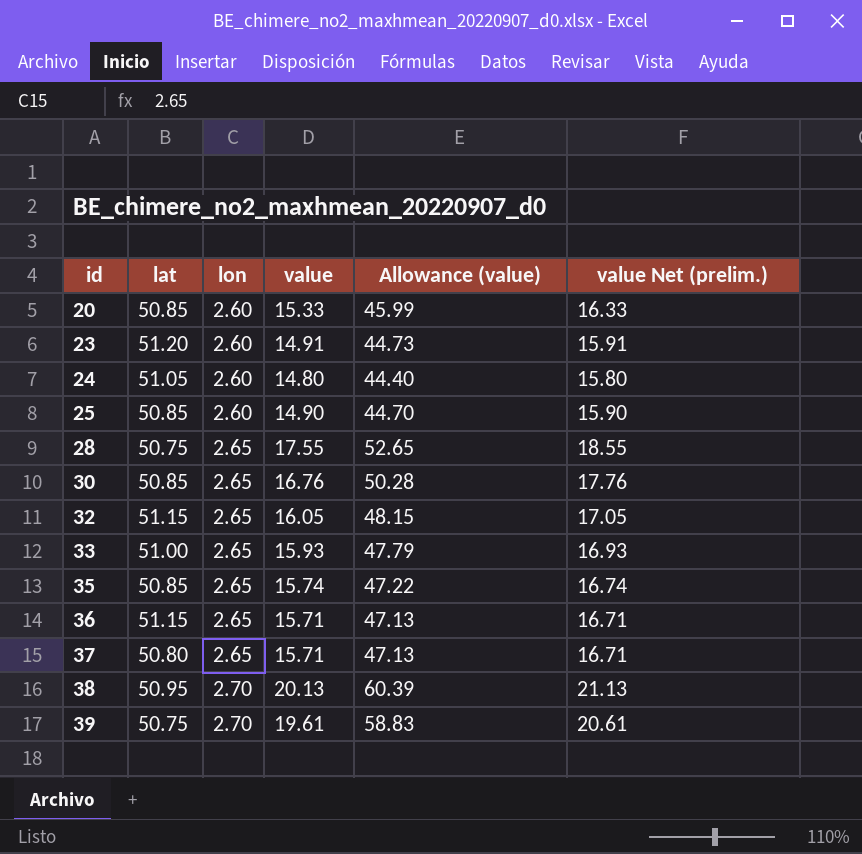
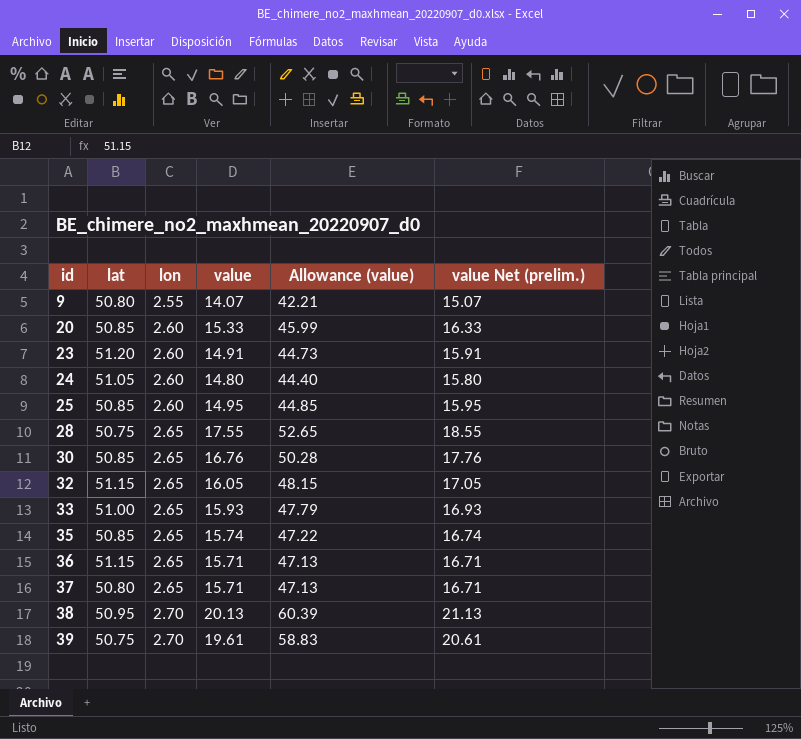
row 9: none -> 50.80 | 2.55 | 14.07 | 42.21 | 15.07
25 | value: 14.90 -> 14.95
25 | Allowance (value): 44.70 -> 44.85
25 | value Net (prelim.): 15.90 -> 15.95

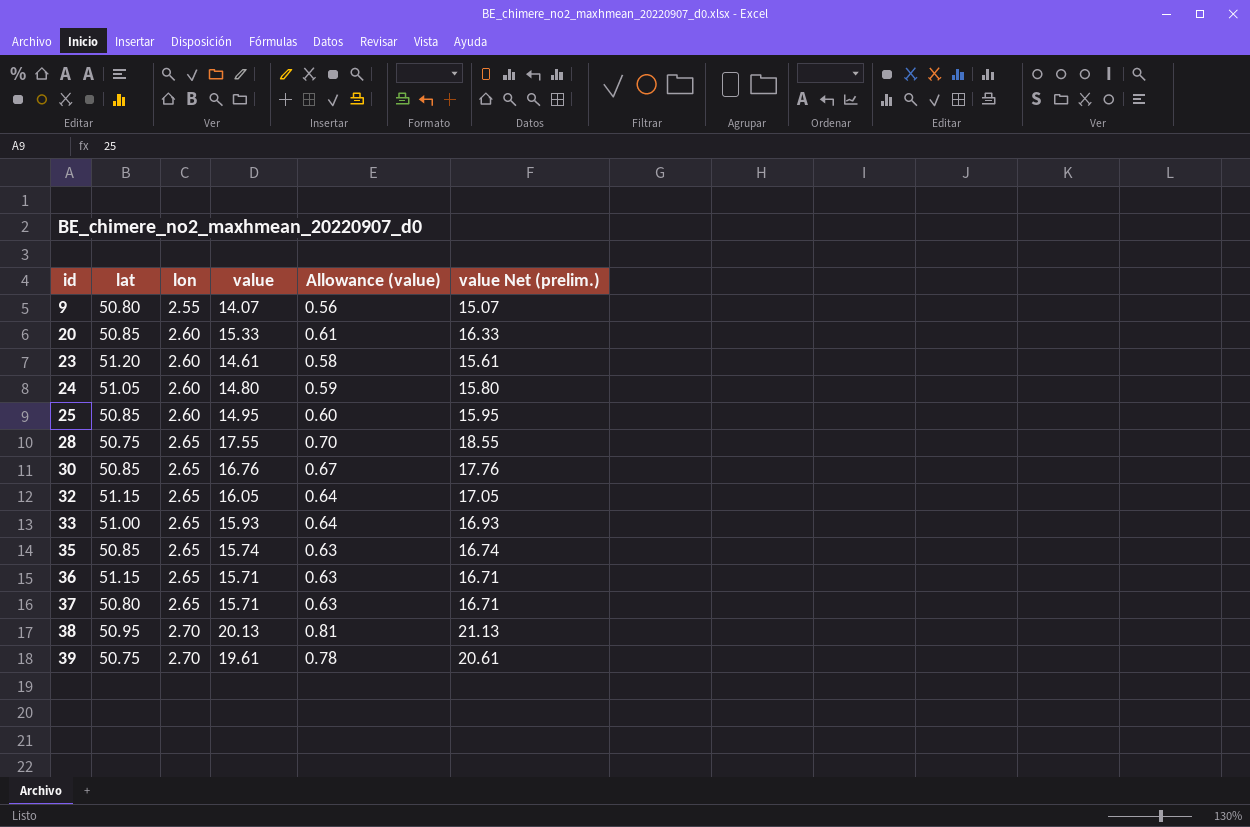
column Allowance (value) | formula: [value] * 3 -> [value] * 0.04
23 | value: 14.91 -> 14.61
23 | value Net (prelim.): 15.91 -> 15.61

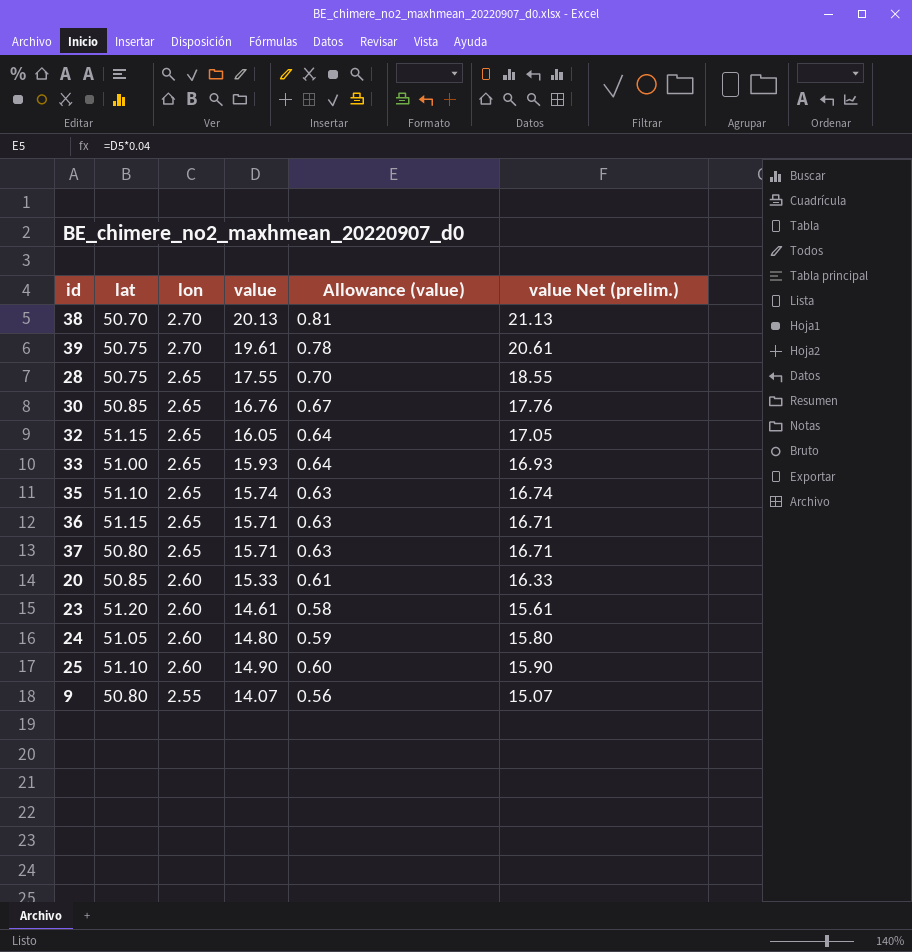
row order: id ascending -> lon descending
38 | lat: 50.95 -> 50.70
35 | lat: 50.85 -> 51.10
25 | lat: 50.85 -> 51.10
25 | value: 14.95 -> 14.90
25 | value Net (prelim.): 15.95 -> 15.90

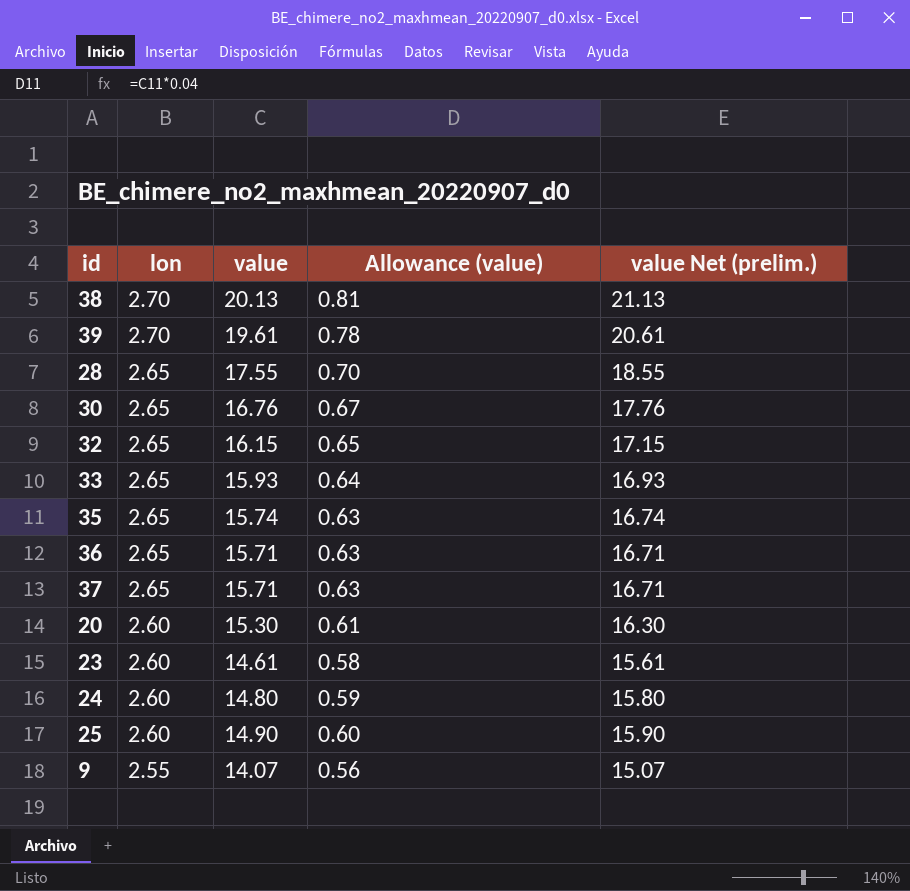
column lat | position: 2 -> none
32 | value: 16.05 -> 16.15
32 | Allowance (value): 0.64 -> 0.65
32 | value Net (prelim.): 17.05 -> 17.15
20 | value: 15.33 -> 15.30
20 | value Net (prelim.): 16.33 -> 16.30

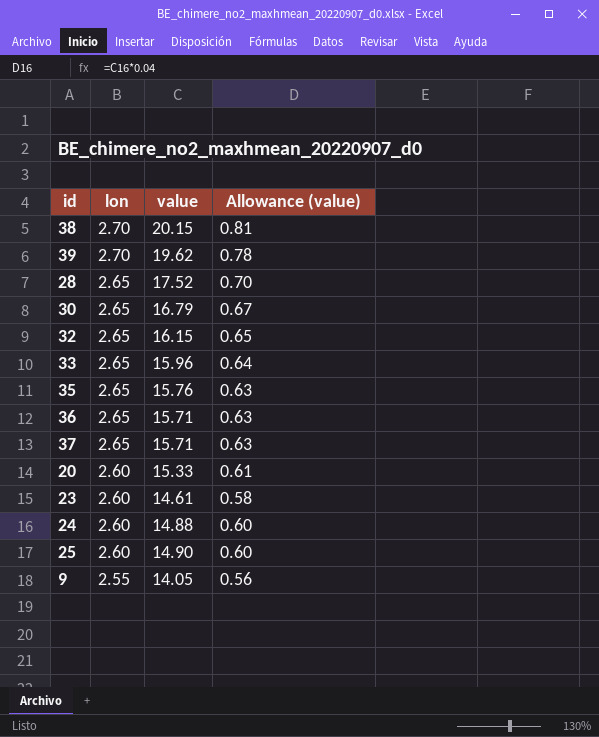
column value Net (prelim.) | formula: [value] + 1 -> none
38 | value: 20.13 -> 20.15
39 | value: 19.61 -> 19.62
28 | value: 17.55 -> 17.52
30 | value: 16.76 -> 16.79
33 | value: 15.93 -> 15.96
35 | value: 15.74 -> 15.76
20 | value: 15.30 -> 15.33
24 | value: 14.80 -> 14.88
24 | Allowance (value): 0.59 -> 0.60
9 | value: 14.07 -> 14.05

